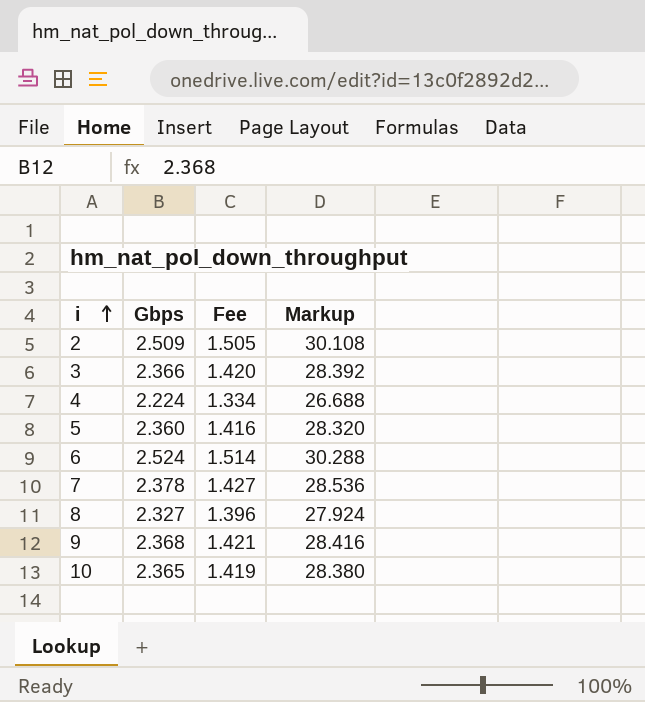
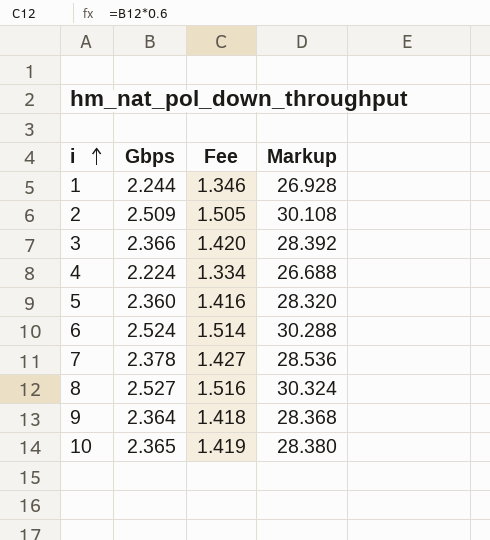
row 1: none -> 2.244 | 1.346 | 26.928
8 | Gbps: 2.327 -> 2.527
8 | Fee: 1.396 -> 1.516
8 | Markup: 27.924 -> 30.324
9 | Gbps: 2.368 -> 2.364
9 | Fee: 1.421 -> 1.418
9 | Markup: 28.416 -> 28.368

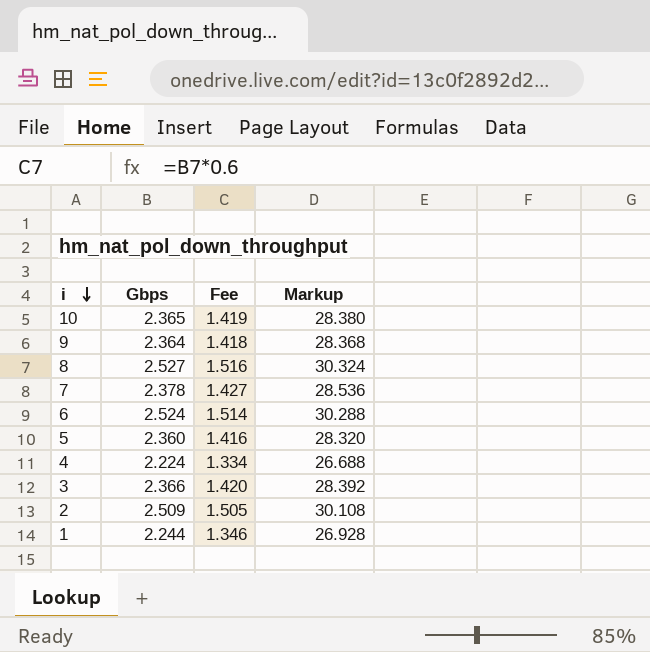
row order: i ascending -> i descending

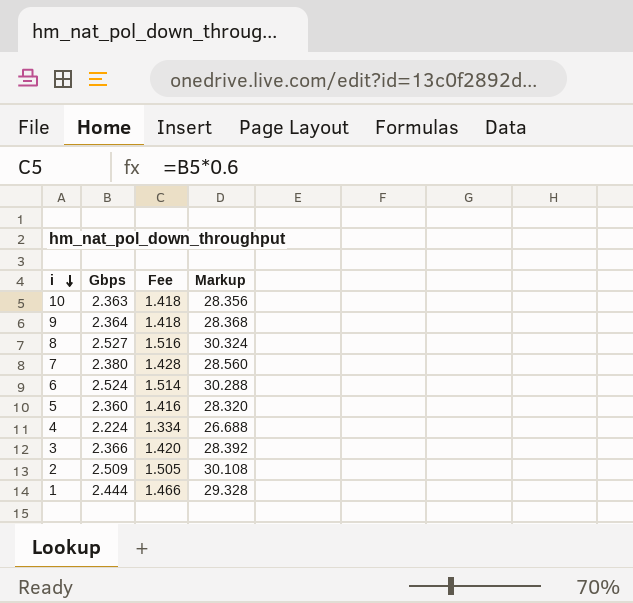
10 | Gbps: 2.365 -> 2.363
10 | Fee: 1.419 -> 1.418
10 | Markup: 28.380 -> 28.356
7 | Gbps: 2.378 -> 2.380
7 | Fee: 1.427 -> 1.428
7 | Markup: 28.536 -> 28.560
1 | Gbps: 2.244 -> 2.444
1 | Fee: 1.346 -> 1.466
1 | Markup: 26.928 -> 29.328

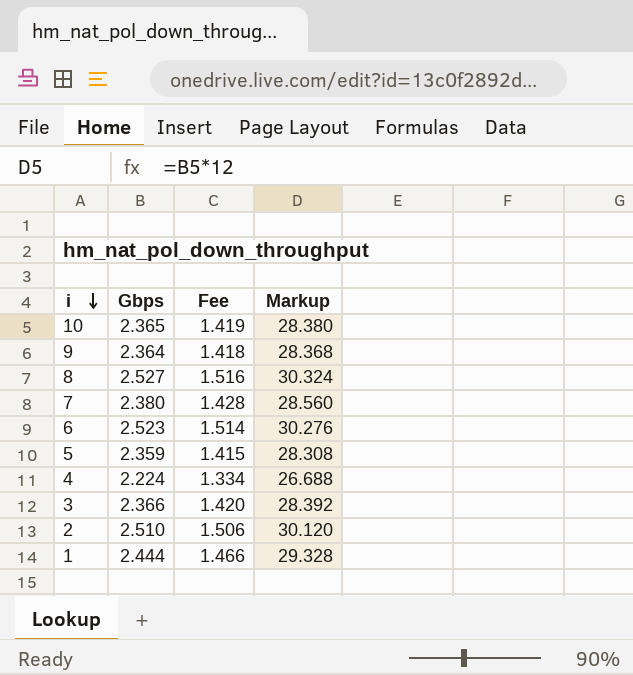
10 | Gbps: 2.363 -> 2.365
10 | Fee: 1.418 -> 1.419
10 | Markup: 28.356 -> 28.380
6 | Gbps: 2.524 -> 2.523
6 | Markup: 30.288 -> 30.276
5 | Gbps: 2.360 -> 2.359
5 | Fee: 1.416 -> 1.415
5 | Markup: 28.320 -> 28.308
2 | Gbps: 2.509 -> 2.510
2 | Fee: 1.505 -> 1.506
2 | Markup: 30.108 -> 30.120

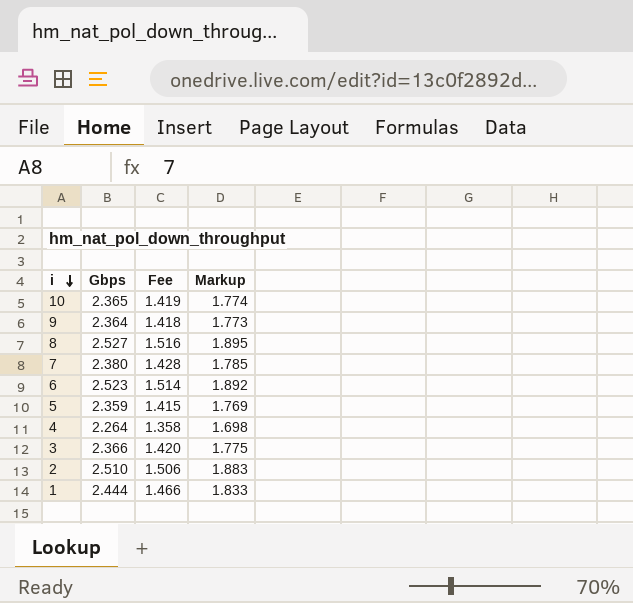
column Markup | formula: [Gbps] * 12 -> [Gbps] * 0.75
4 | Gbps: 2.224 -> 2.264
4 | Fee: 1.334 -> 1.358

